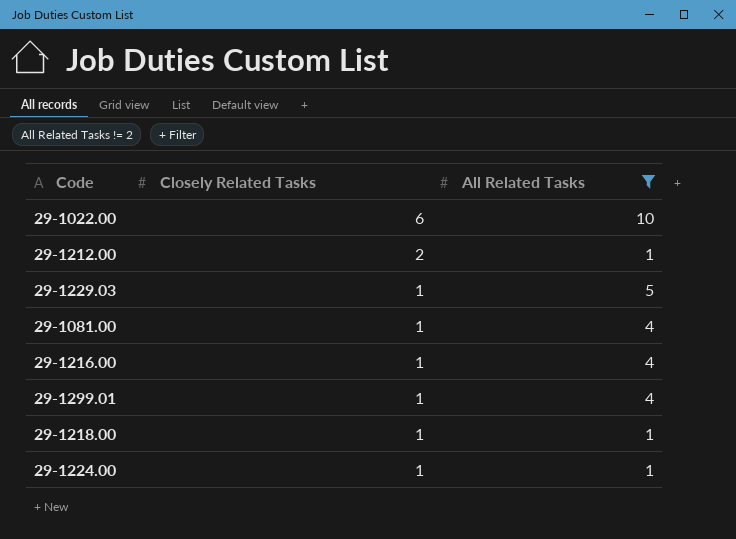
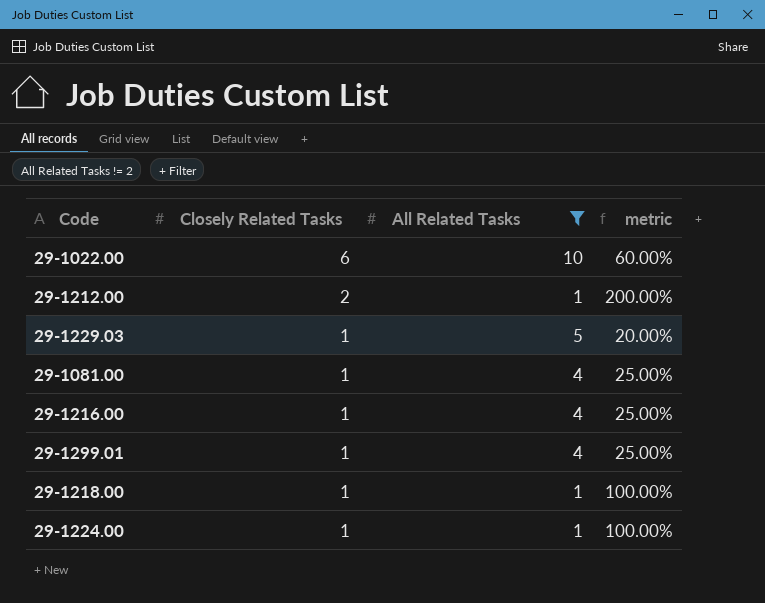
column metric | formula: none -> [Closely Related Tasks] / [All Related Tasks]

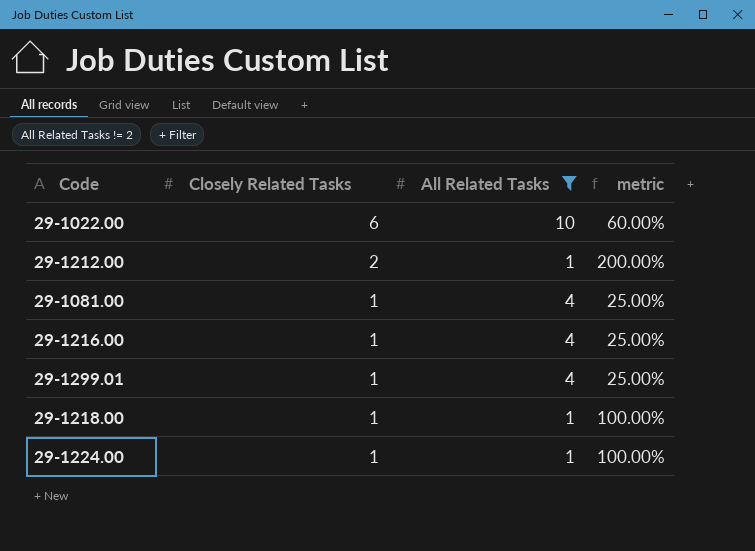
row 29-1229.03: 1 | 5 | 20.00% -> none

